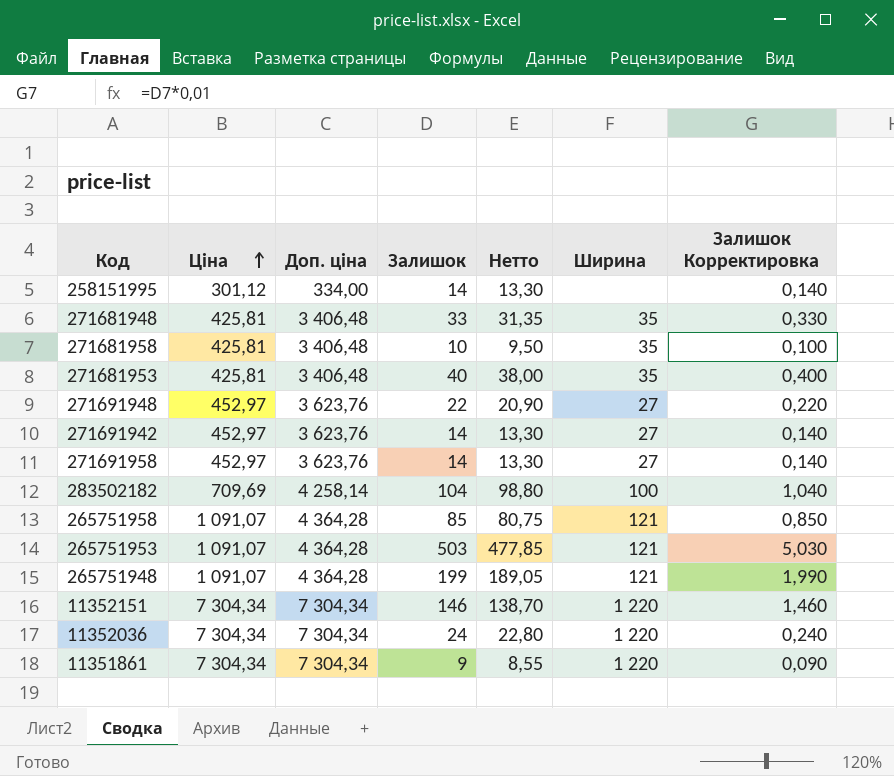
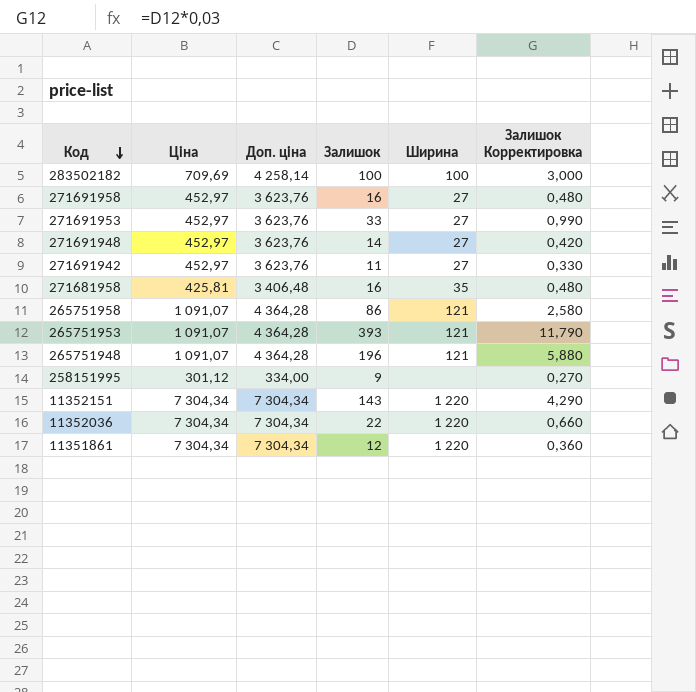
row order: Ціна ascending -> Код descending
column Нетто | formula: [Залишок] * 0,95 -> none
column Залишок Корректировка | formula: [Залишок] * 0,01 -> [Залишок] * 0,03
row 271681948: 425,81 | 3 406,48 | 33 | 31,35 | 35 | 0,330 -> none
row 271681953: 425,81 | 3 406,48 | 40 | 38,00 | 35 | 0,400 -> none
283502182 | Залишок: 104 -> 100
271691958 | Залишок: 14 -> 16
row 271691953: none -> 452,97 | 3 623,76 | 33 | 27 | 0,990
271691948 | Залишок: 22 -> 14
271691942 | Залишок: 14 -> 11
271681958 | Залишок: 10 -> 16
265751958 | Залишок: 85 -> 86
265751953 | Залишок: 503 -> 393
265751948 | Залишок: 199 -> 196
258151995 | Залишок: 14 -> 9
11352151 | Залишок: 146 -> 143
11352036 | Залишок: 24 -> 22
11351861 | Залишок: 9 -> 12

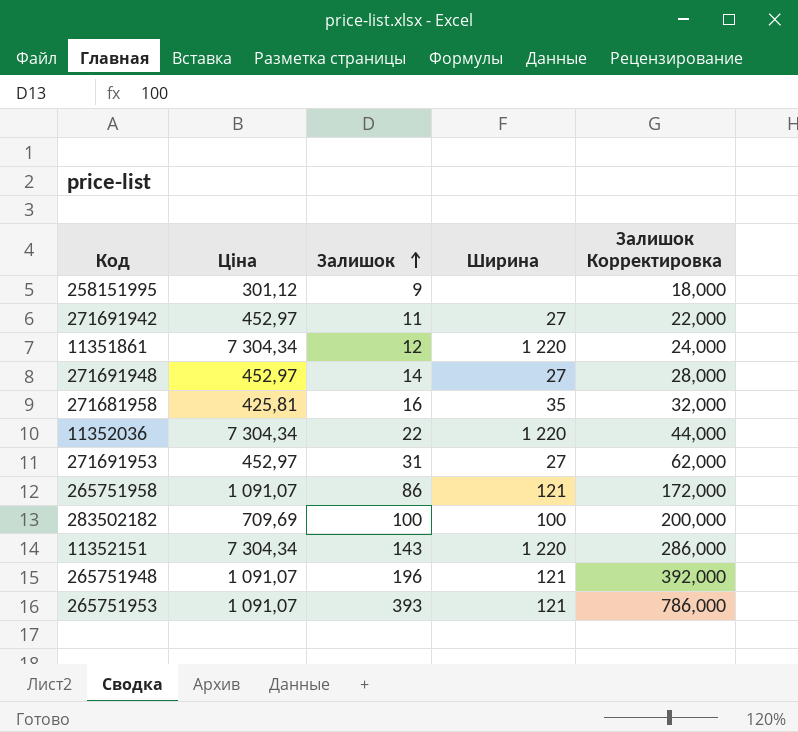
row order: Код descending -> Залишок ascending
column Доп. ціна | position: 3 -> none
column Залишок Корректировка | formula: [Залишок] * 0,03 -> [Залишок] * 2
row 271691958: 452,97 | 3 623,76 | 16 | 27 | 0,480 -> none
271691953 | Залишок: 33 -> 31

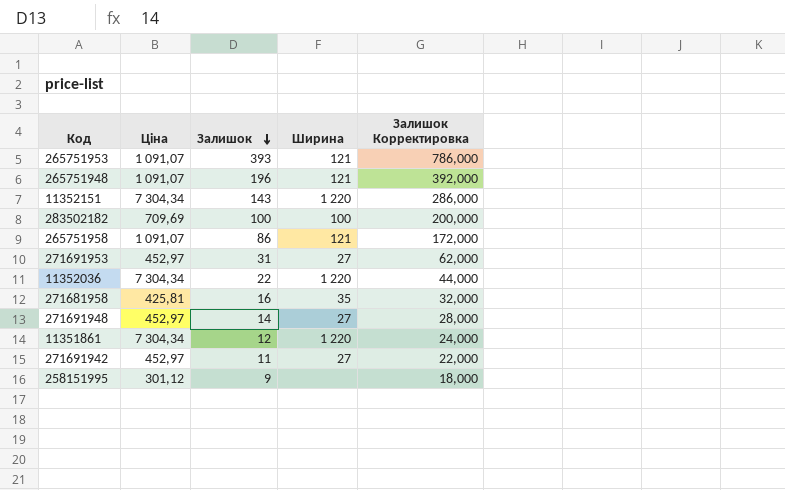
row order: Залишок ascending -> Залишок descending

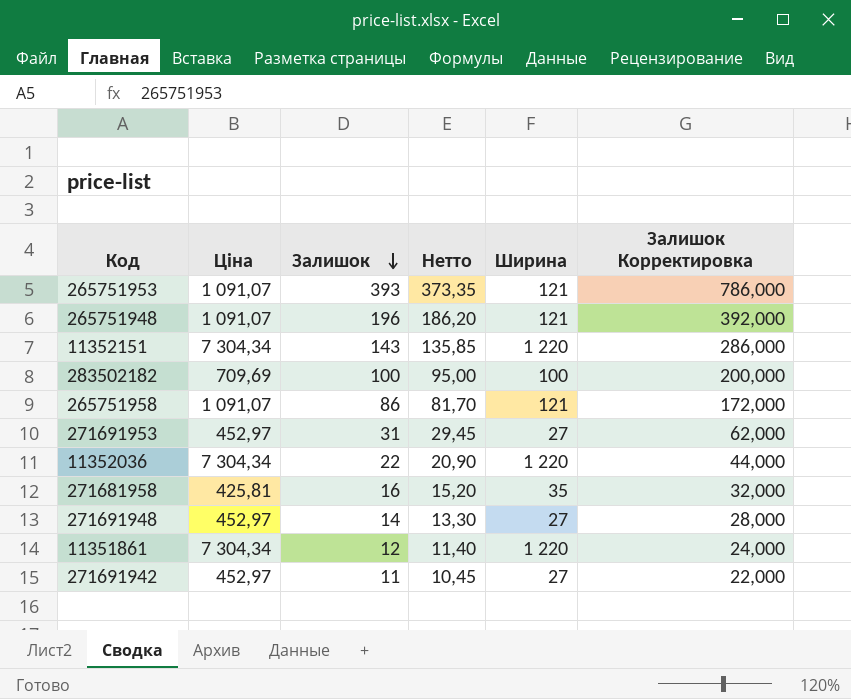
column Нетто | formula: none -> [Залишок] * 0,95
row 258151995: 301,12 | 9 | none | 18,000 -> none

